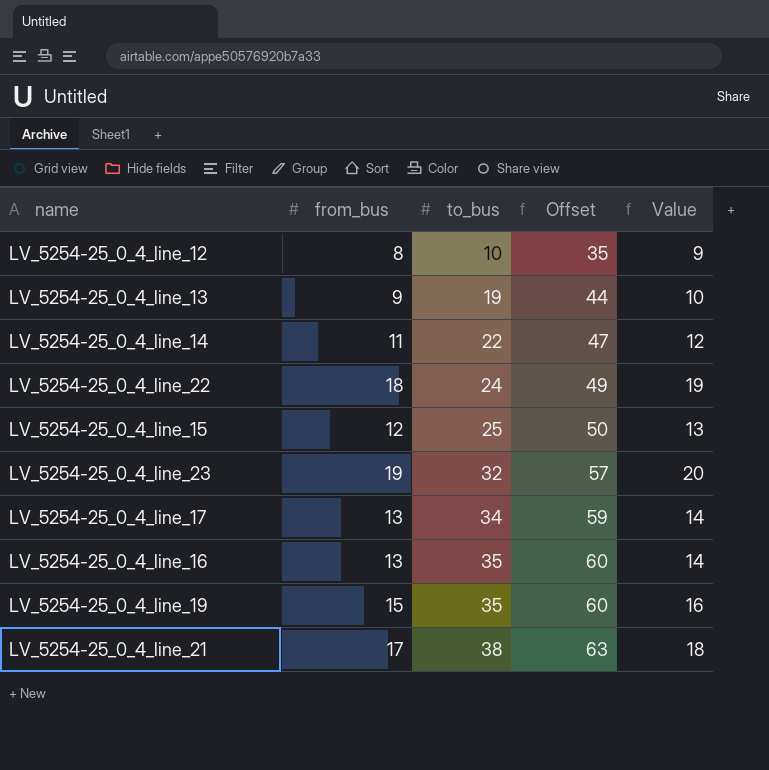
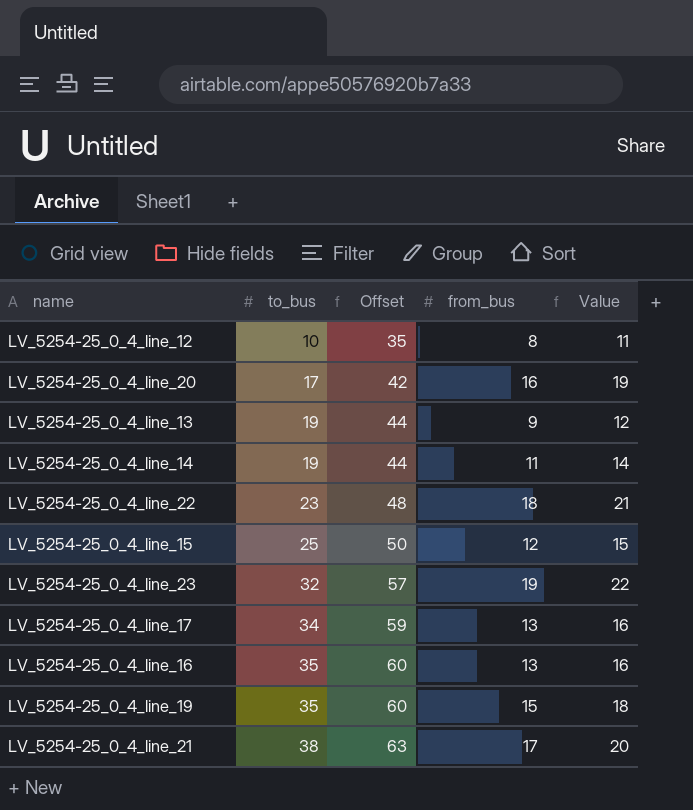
column from_bus | position: 2 -> 4
column Value | formula: [from_bus] + 1 -> [from_bus] + 3
row LV_5254-25_0_4_line_20: none -> 17 | 42 | 16 | 19
LV_5254-25_0_4_line_14 | to_bus: 22 -> 19
LV_5254-25_0_4_line_14 | Offset: 47 -> 44
LV_5254-25_0_4_line_22 | to_bus: 24 -> 23
LV_5254-25_0_4_line_22 | Offset: 49 -> 48

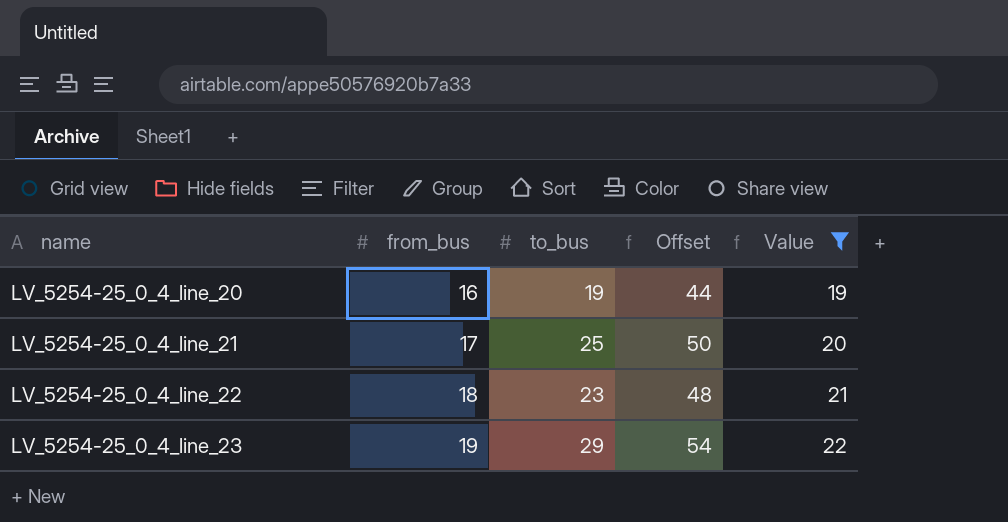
filter: none -> Value >= 19
row order: to_bus ascending -> name ascending
column from_bus | position: 4 -> 2
LV_5254-25_0_4_line_20 | to_bus: 17 -> 19
LV_5254-25_0_4_line_20 | Offset: 42 -> 44
LV_5254-25_0_4_line_21 | to_bus: 38 -> 25
LV_5254-25_0_4_line_21 | Offset: 63 -> 50
LV_5254-25_0_4_line_23 | to_bus: 32 -> 29
LV_5254-25_0_4_line_23 | Offset: 57 -> 54

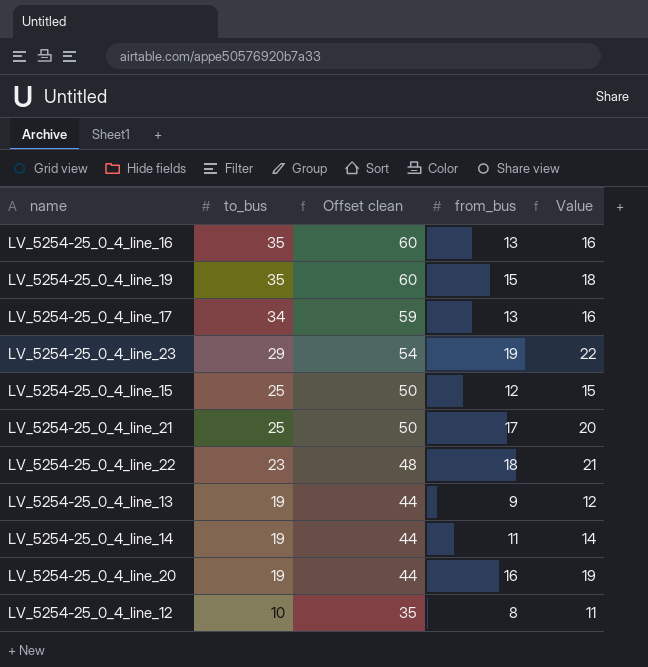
filter: Value >= 19 -> none
row order: name ascending -> to_bus descending
column name: Offset -> Offset clean
column from_bus | position: 2 -> 4

